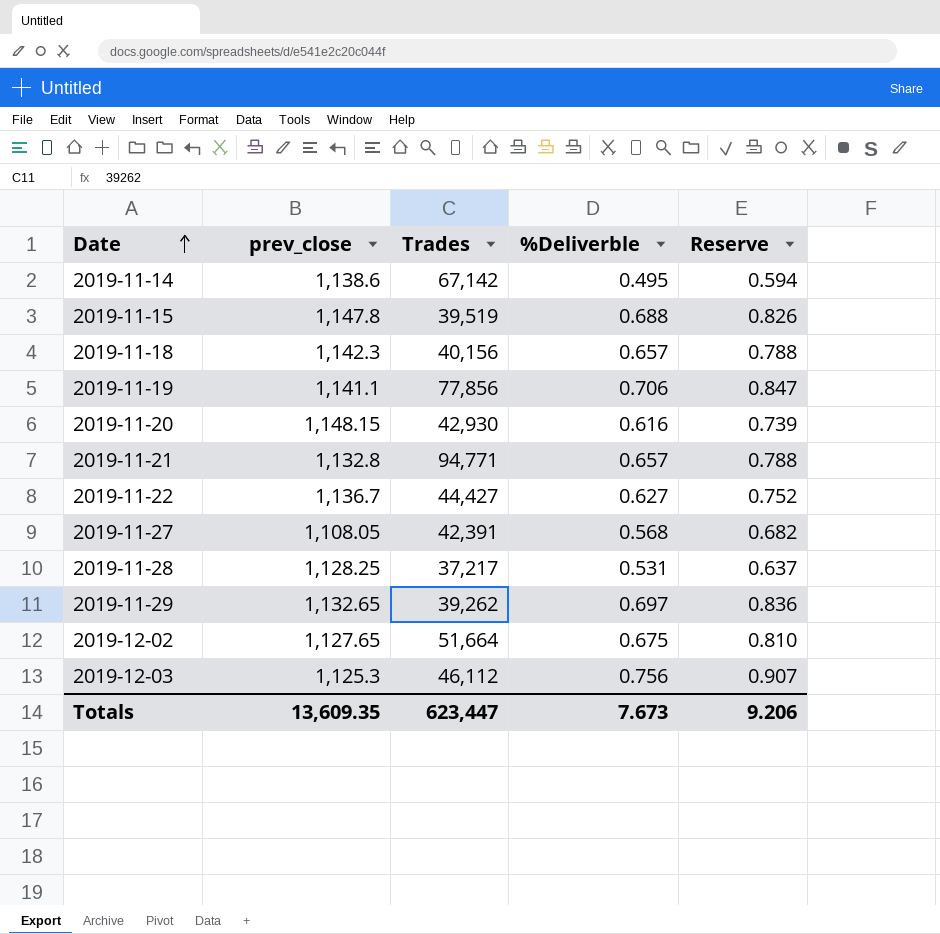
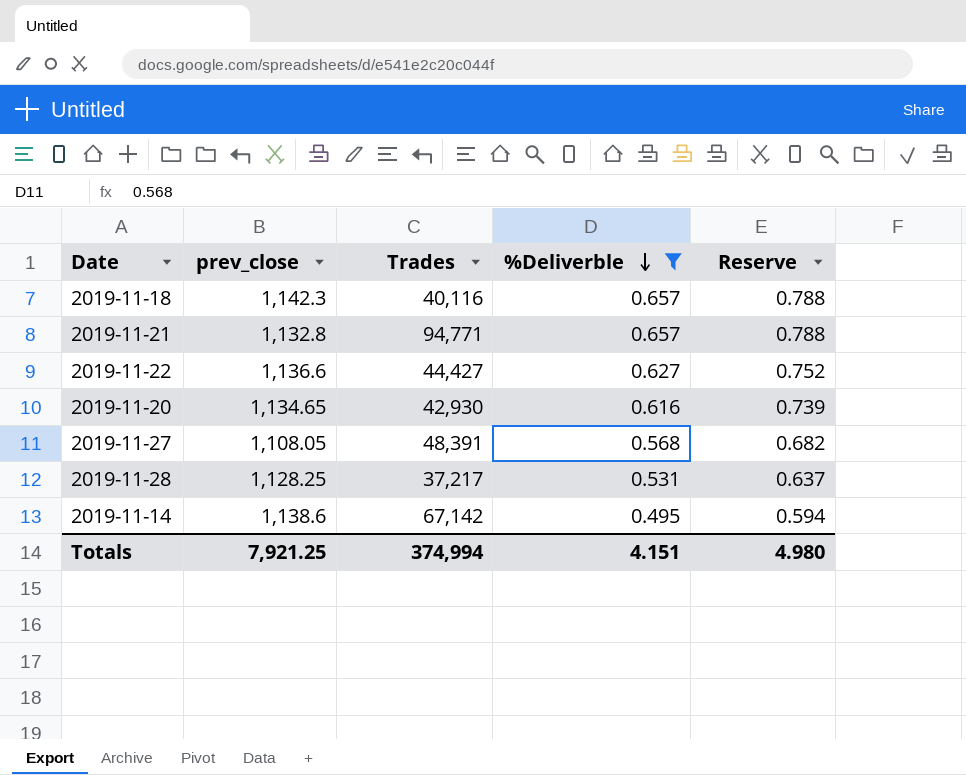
filter: none -> %Deliverble <= 0.657
row order: Date ascending -> %Deliverble descending
2019-11-18 | Trades: 40,156 -> 40,116
2019-11-22 | prev_close: 1,136.7 -> 1,136.6
2019-11-20 | prev_close: 1,148.15 -> 1,134.65
2019-11-27 | Trades: 42,391 -> 48,391
Totals | prev_close: 13,609.35 -> 7,921.25
Totals | Trades: 623,447 -> 374,994
Totals | %Deliverble: 7.673 -> 4.151
Totals | Reserve: 9.206 -> 4.980

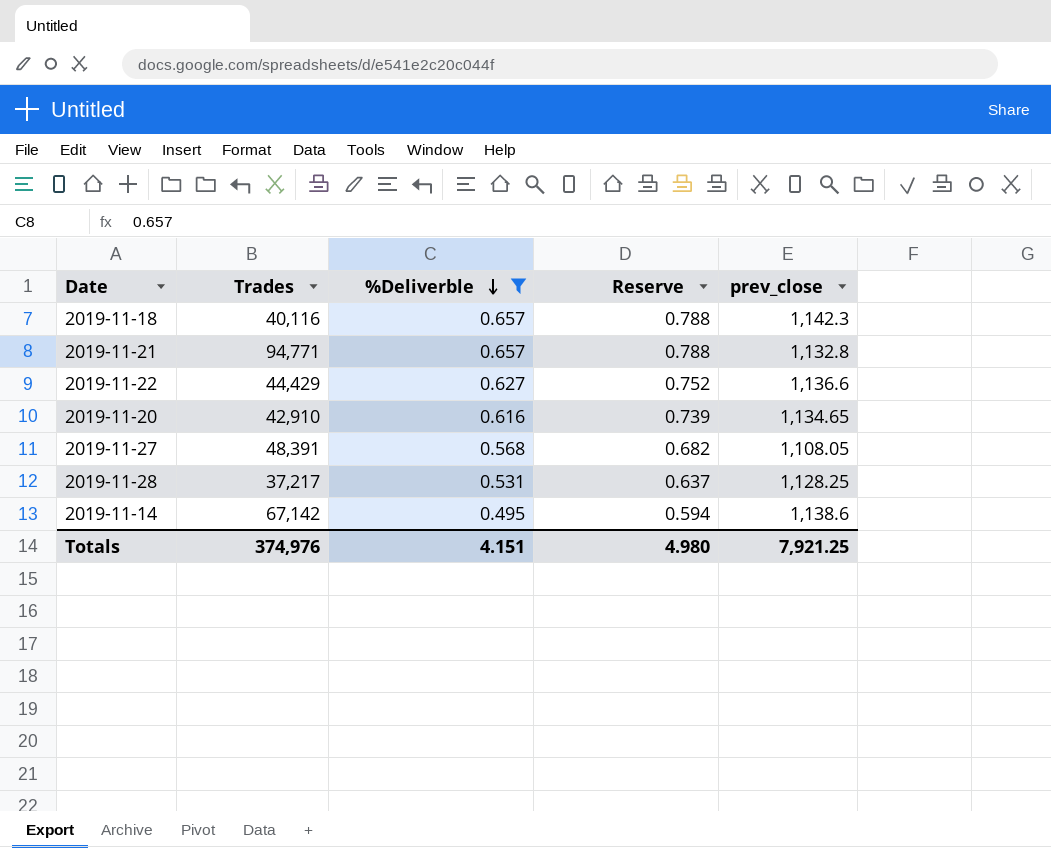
column prev_close | position: 2 -> 5
2019-11-22 | Trades: 44,427 -> 44,429
2019-11-20 | Trades: 42,930 -> 42,910
Totals | Trades: 374,994 -> 374,976

